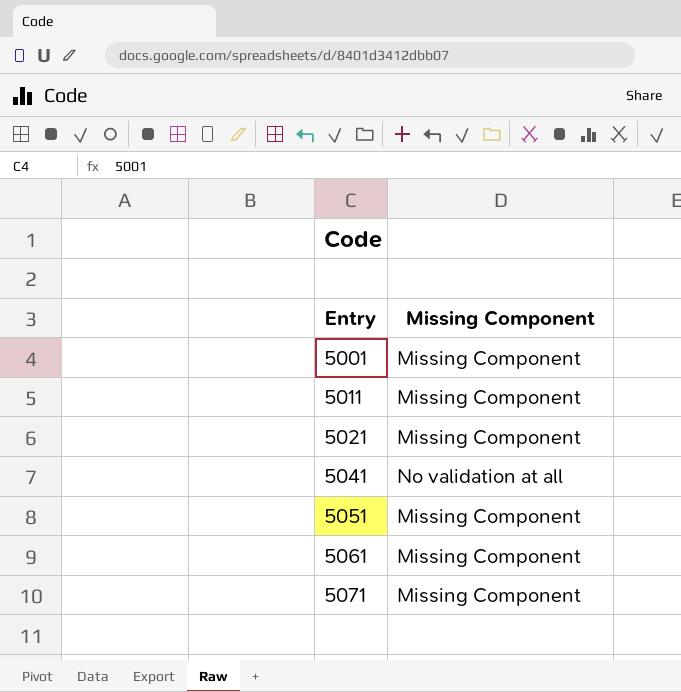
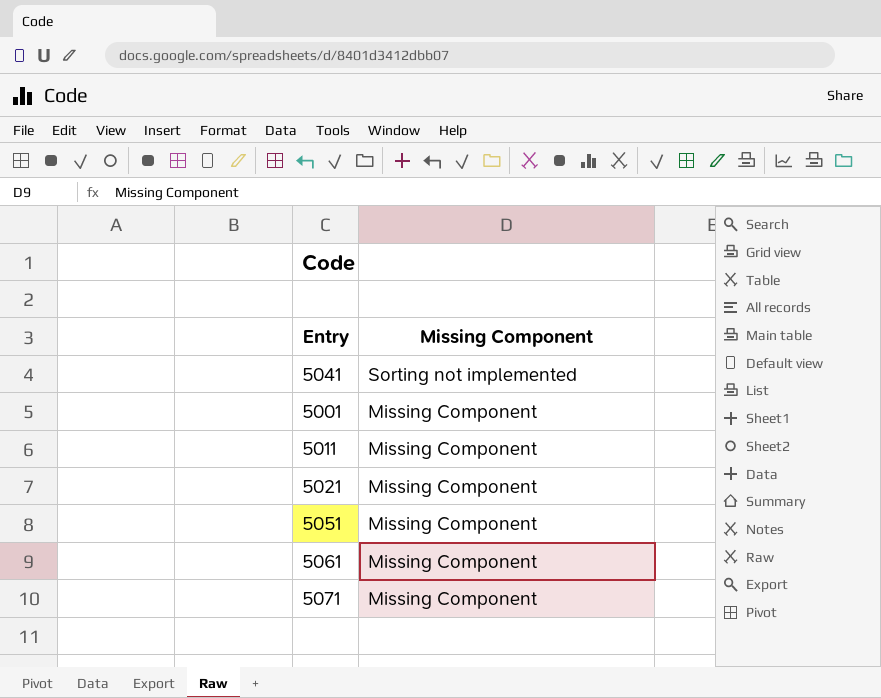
row order: Entry ascending -> Missing Component descending
5041 | Missing Component: No validation at all -> Sorting not implemented

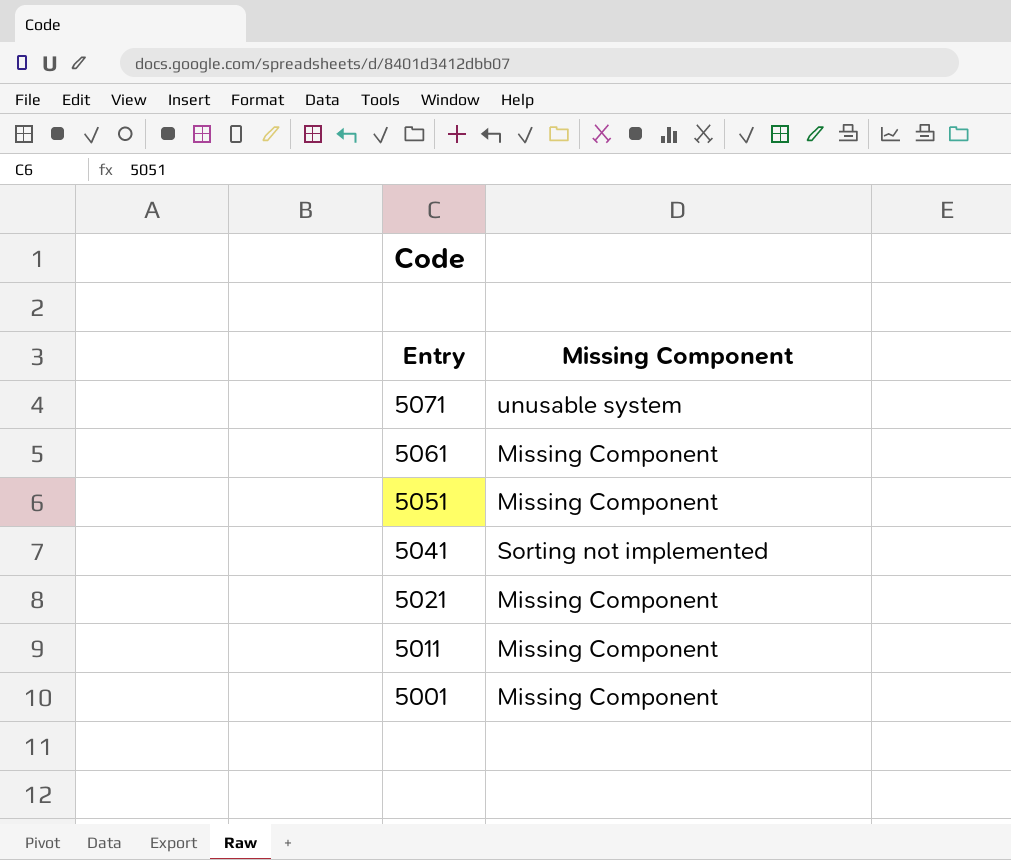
row order: Missing Component descending -> Entry descending
5071 | Missing Component: Missing Component -> unusable system

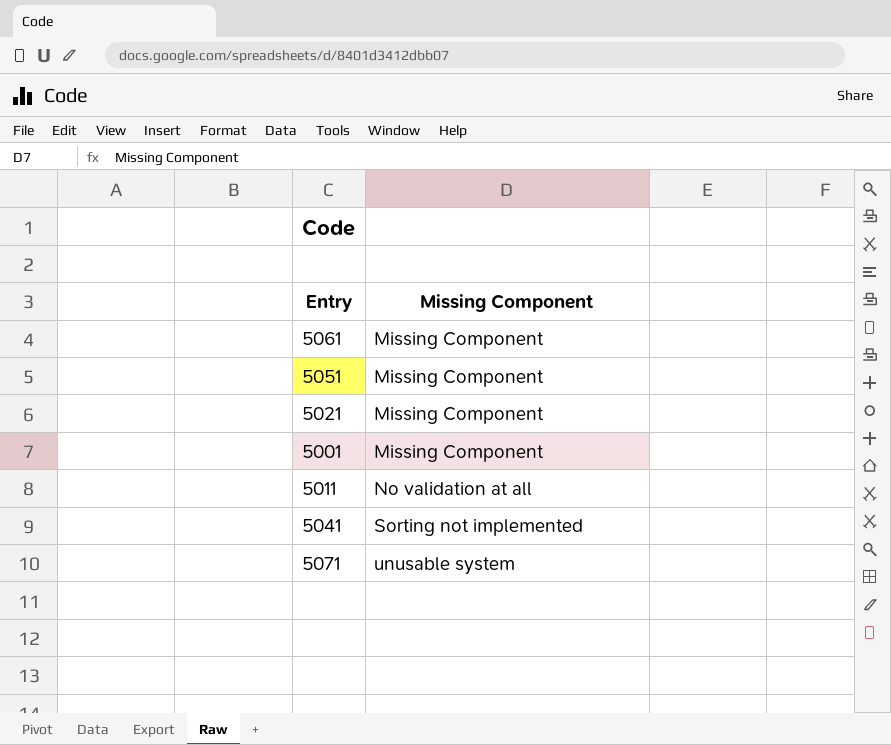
row order: Entry descending -> Missing Component ascending
5011 | Missing Component: Missing Component -> No validation at all

